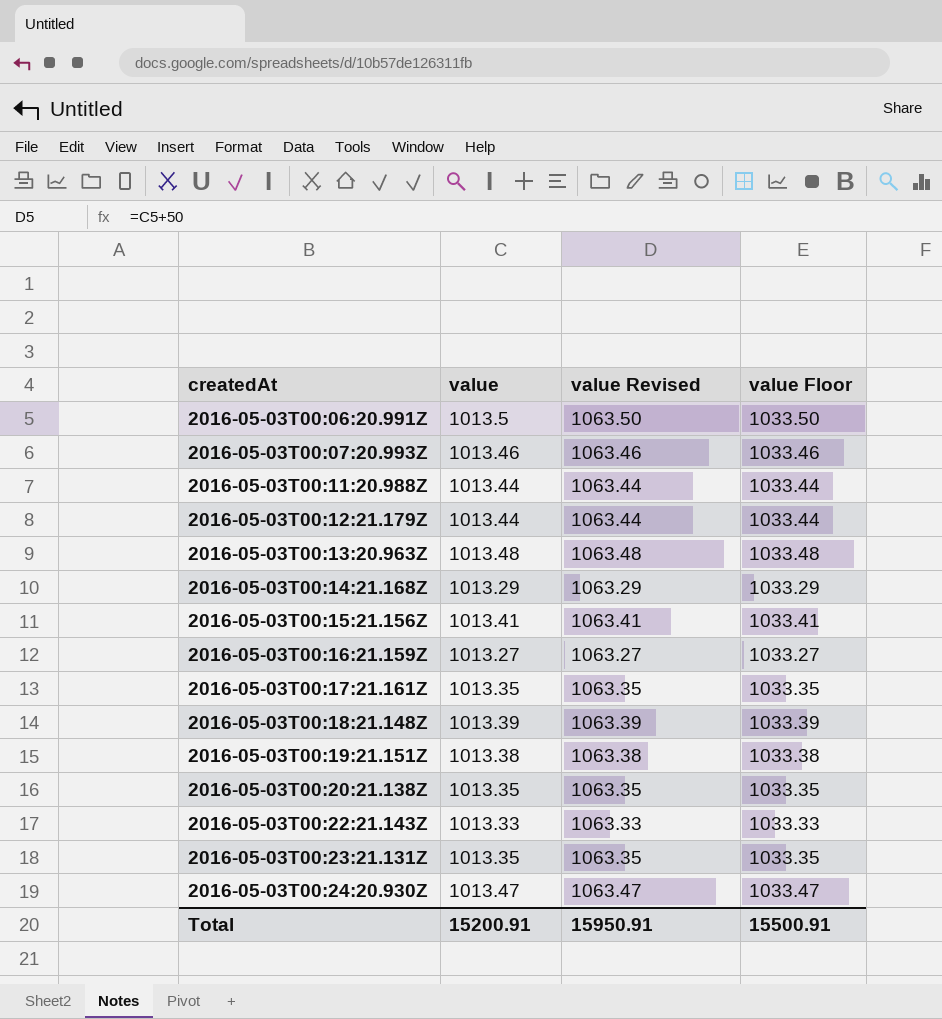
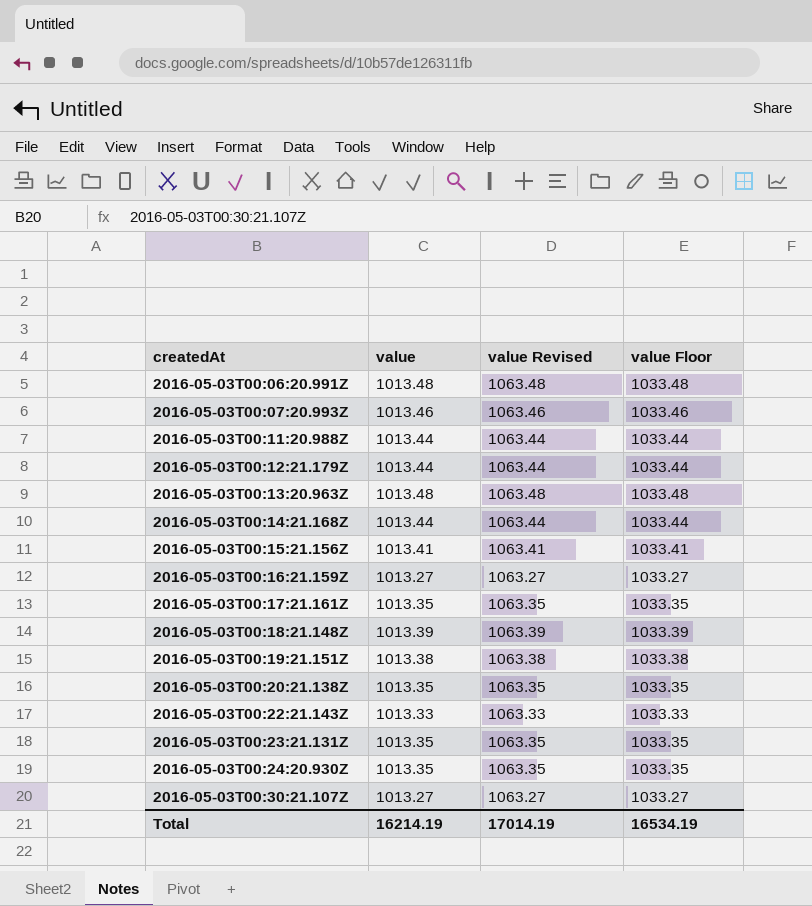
2016-05-03T00:06:20.991Z | value: 1013.5 -> 1013.48
2016-05-03T00:06:20.991Z | value Revised: 1063.50 -> 1063.48
2016-05-03T00:06:20.991Z | value Floor: 1033.50 -> 1033.48
2016-05-03T00:14:21.168Z | value: 1013.29 -> 1013.44
2016-05-03T00:14:21.168Z | value Revised: 1063.29 -> 1063.44
2016-05-03T00:14:21.168Z | value Floor: 1033.29 -> 1033.44
2016-05-03T00:24:20.930Z | value: 1013.47 -> 1013.35
2016-05-03T00:24:20.930Z | value Revised: 1063.47 -> 1063.35
2016-05-03T00:24:20.930Z | value Floor: 1033.47 -> 1033.35
row 2016-05-03T00:30:21.107Z: none -> 1013.27 | 1063.27 | 1033.27
Total | value: 15200.91 -> 16214.19
Total | value Revised: 15950.91 -> 17014.19
Total | value Floor: 15500.91 -> 16534.19

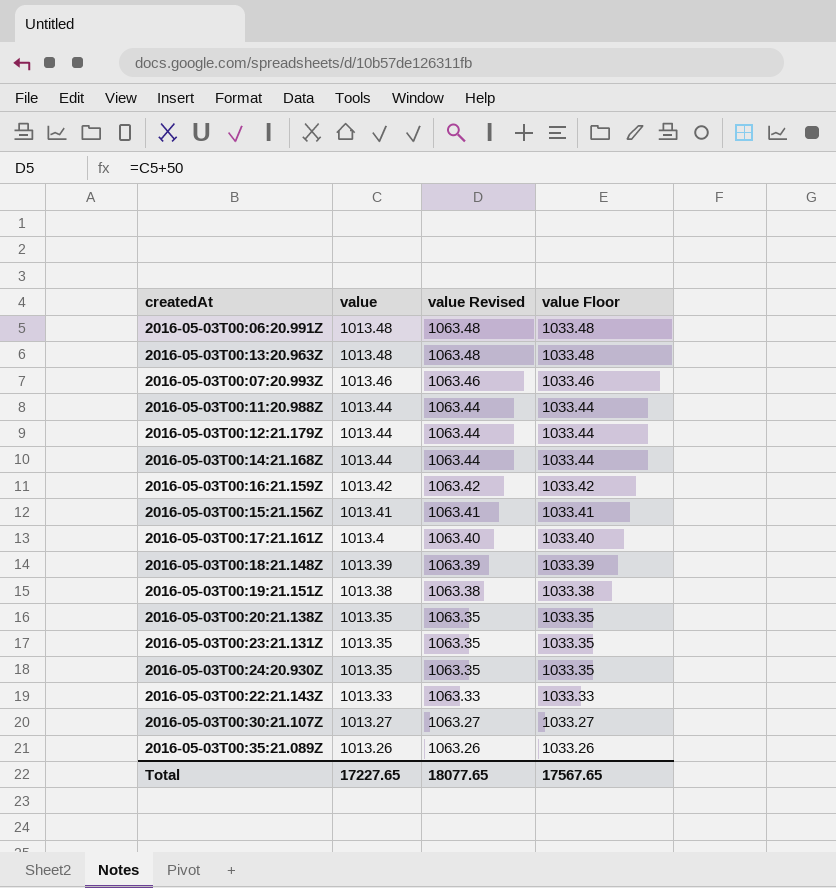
row order: createdAt ascending -> value descending
2016-05-03T00:16:21.159Z | value: 1013.27 -> 1013.42
2016-05-03T00:16:21.159Z | value Revised: 1063.27 -> 1063.42
2016-05-03T00:16:21.159Z | value Floor: 1033.27 -> 1033.42
2016-05-03T00:17:21.161Z | value: 1013.35 -> 1013.4
2016-05-03T00:17:21.161Z | value Revised: 1063.35 -> 1063.40
2016-05-03T00:17:21.161Z | value Floor: 1033.35 -> 1033.40
row 2016-05-03T00:35:21.089Z: none -> 1013.26 | 1063.26 | 1033.26
Total | value: 16214.19 -> 17227.65
Total | value Revised: 17014.19 -> 18077.65
Total | value Floor: 16534.19 -> 17567.65

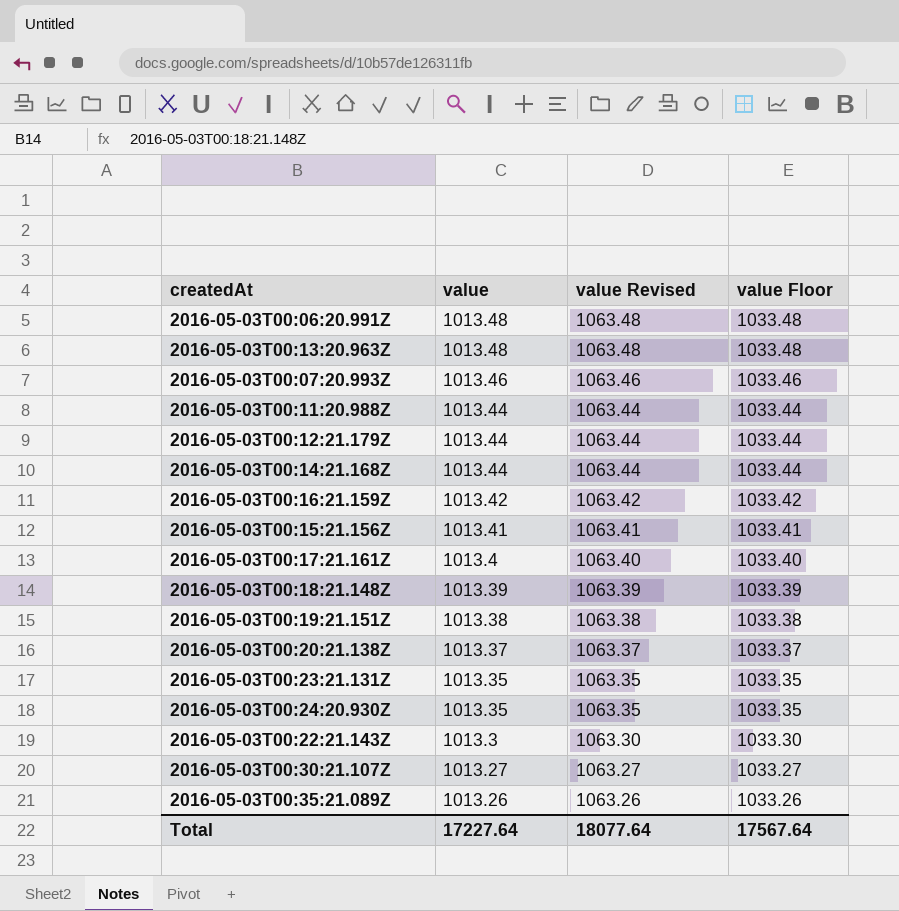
2016-05-03T00:20:21.138Z | value: 1013.35 -> 1013.37
2016-05-03T00:20:21.138Z | value Revised: 1063.35 -> 1063.37
2016-05-03T00:20:21.138Z | value Floor: 1033.35 -> 1033.37
2016-05-03T00:22:21.143Z | value: 1013.33 -> 1013.3
2016-05-03T00:22:21.143Z | value Revised: 1063.33 -> 1063.30
2016-05-03T00:22:21.143Z | value Floor: 1033.33 -> 1033.30
Total | value: 17227.65 -> 17227.64
Total | value Revised: 18077.65 -> 18077.64
Total | value Floor: 17567.65 -> 17567.64

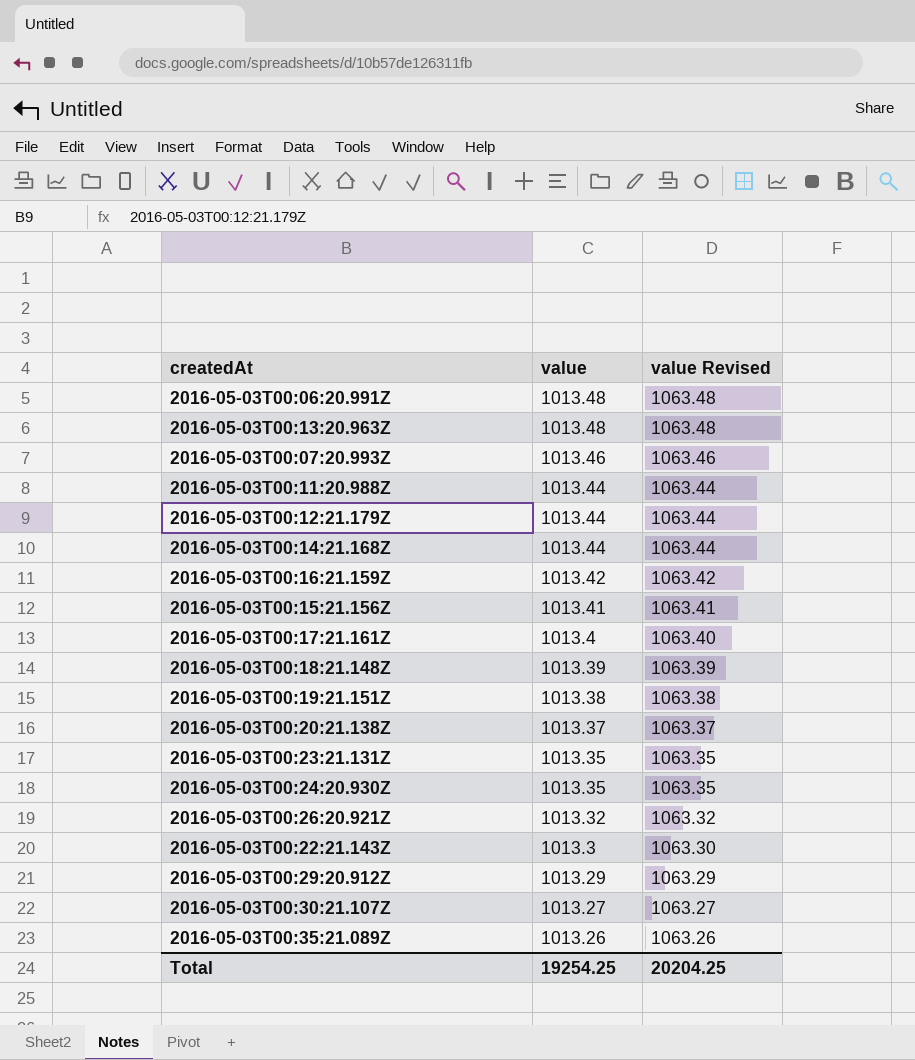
column value Floor | formula: [value] + 20 -> none
row 2016-05-03T00:26:20.921Z: none -> 1013.32 | 1063.32
row 2016-05-03T00:29:20.912Z: none -> 1013.29 | 1063.29
Total | value: 17227.64 -> 19254.25
Total | value Revised: 18077.64 -> 20204.25

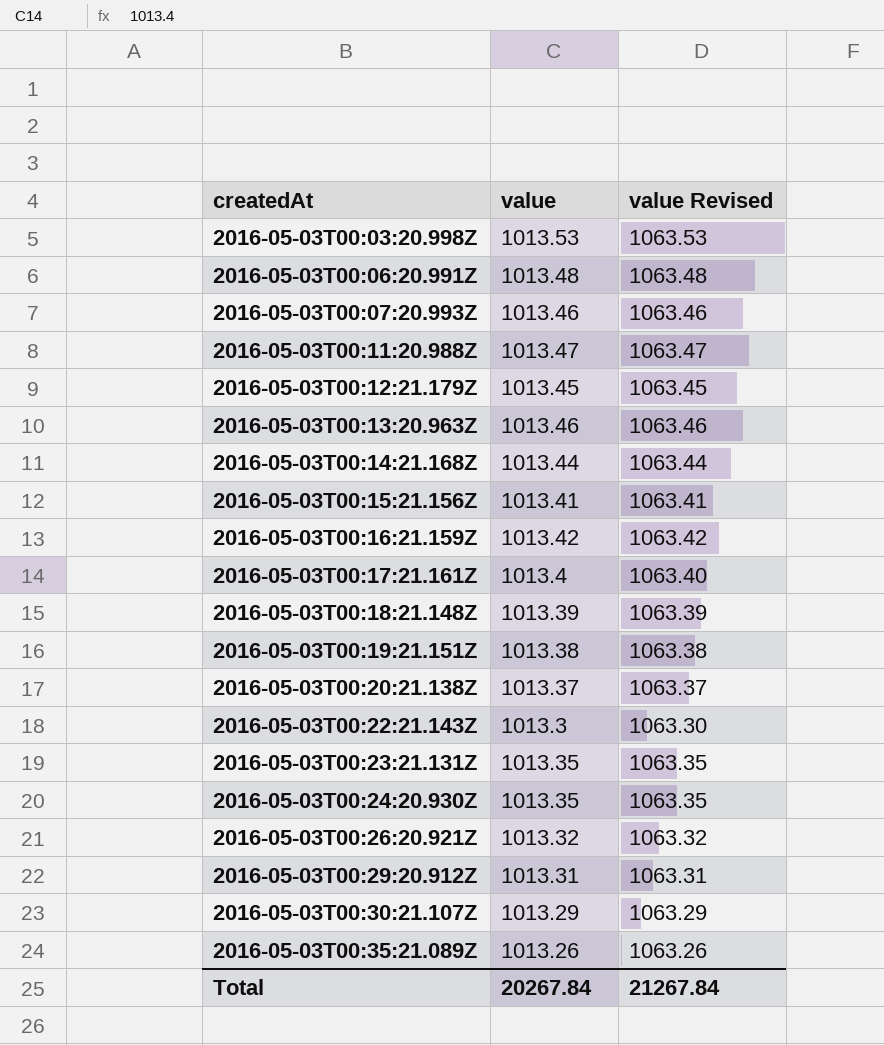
row order: value descending -> createdAt ascending
row 2016-05-03T00:03:20.998Z: none -> 1013.53 | 1063.53
2016-05-03T00:11:20.988Z | value: 1013.44 -> 1013.47
2016-05-03T00:11:20.988Z | value Revised: 1063.44 -> 1063.47
2016-05-03T00:12:21.179Z | value: 1013.44 -> 1013.45
2016-05-03T00:12:21.179Z | value Revised: 1063.44 -> 1063.45
2016-05-03T00:13:20.963Z | value: 1013.48 -> 1013.46
2016-05-03T00:13:20.963Z | value Revised: 1063.48 -> 1063.46
2016-05-03T00:29:20.912Z | value: 1013.29 -> 1013.31
2016-05-03T00:29:20.912Z | value Revised: 1063.29 -> 1063.31
2016-05-03T00:30:21.107Z | value: 1013.27 -> 1013.29
2016-05-03T00:30:21.107Z | value Revised: 1063.27 -> 1063.29
Total | value: 19254.25 -> 20267.84
Total | value Revised: 20204.25 -> 21267.84

